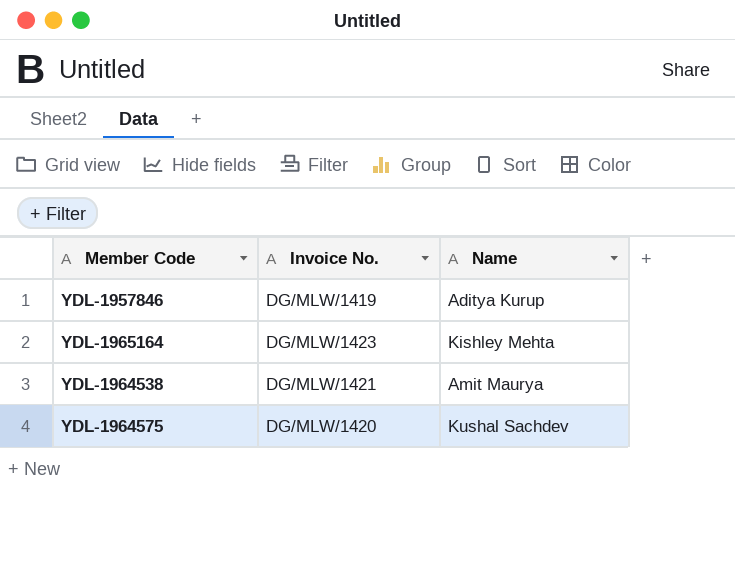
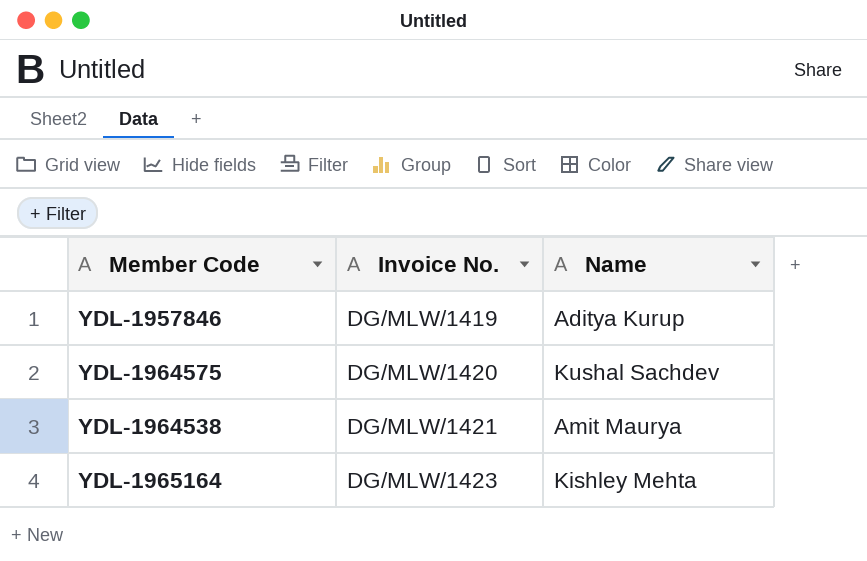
row order: none -> Invoice No. ascending

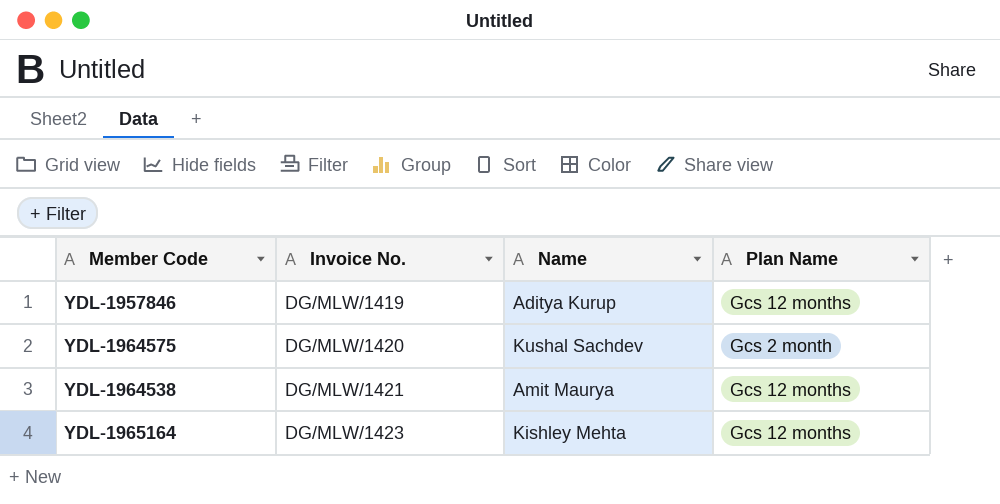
column Plan Name | position: none -> 4

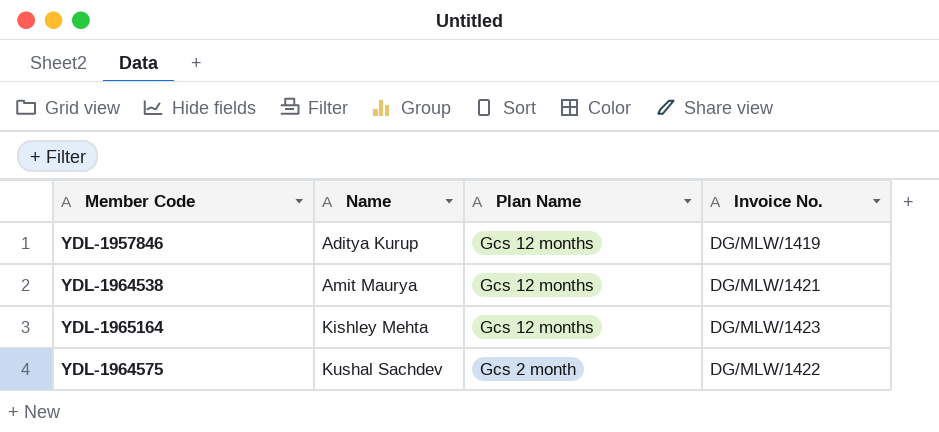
row order: Invoice No. ascending -> Name ascending
column Invoice No. | position: 2 -> 4
YDL-1964575 | Invoice No.: DG/MLW/1420 -> DG/MLW/1422

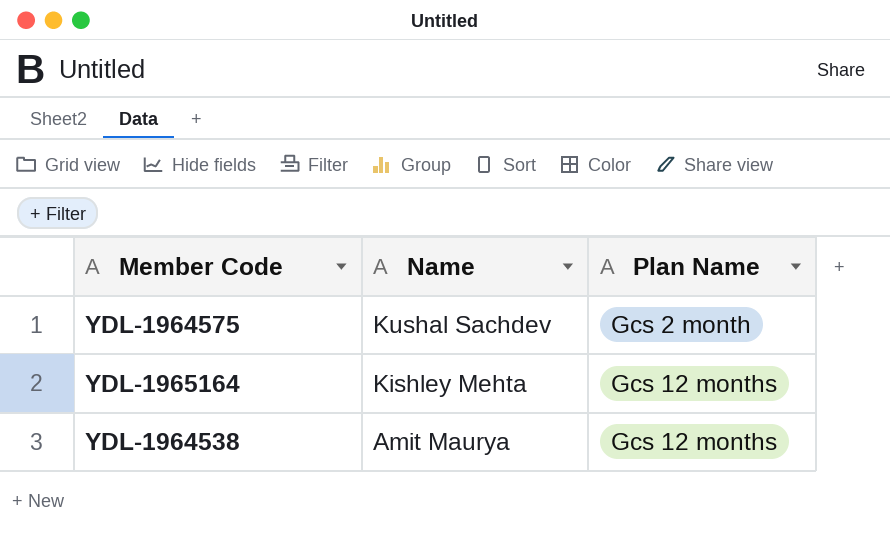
row order: Name ascending -> Name descending
column Invoice No. | position: 4 -> none
row YDL-1957846: Aditya Kurup | Gcs 12 months | DG/MLW/1419 -> none

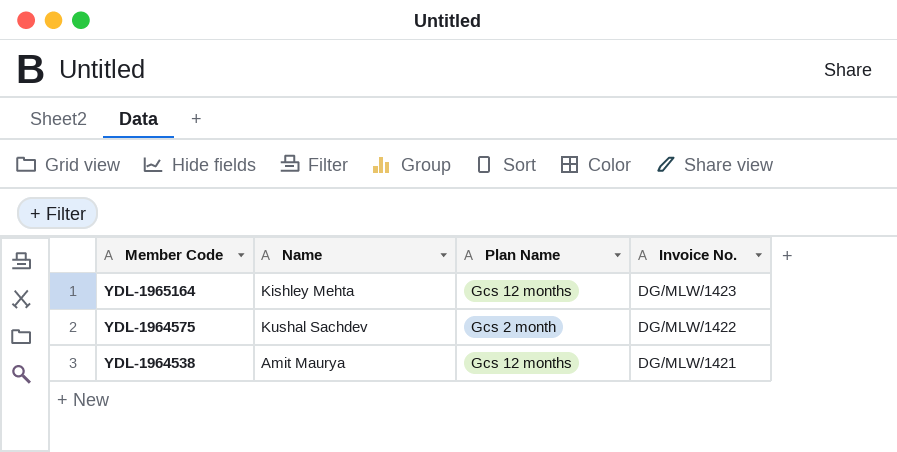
row order: Name descending -> Member Code descending
column Invoice No. | position: none -> 4

